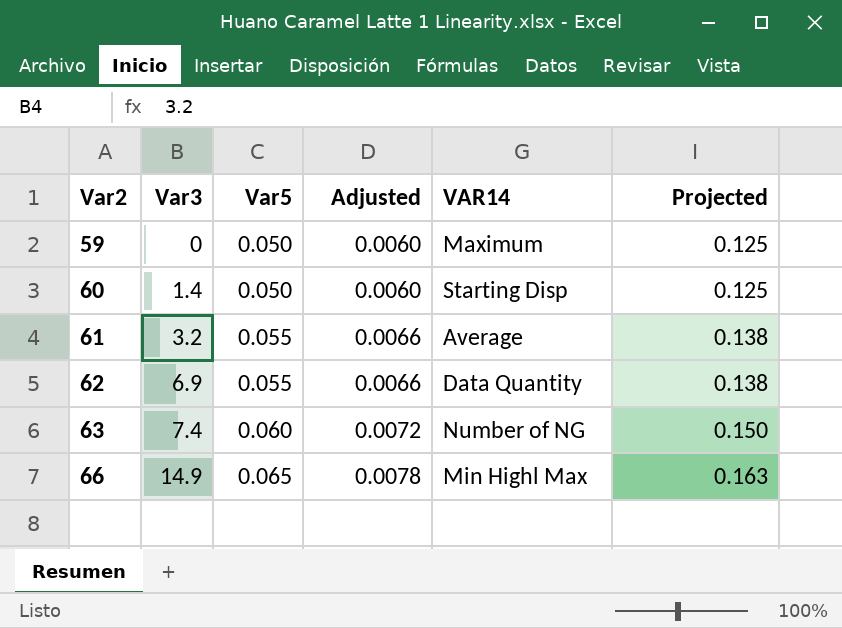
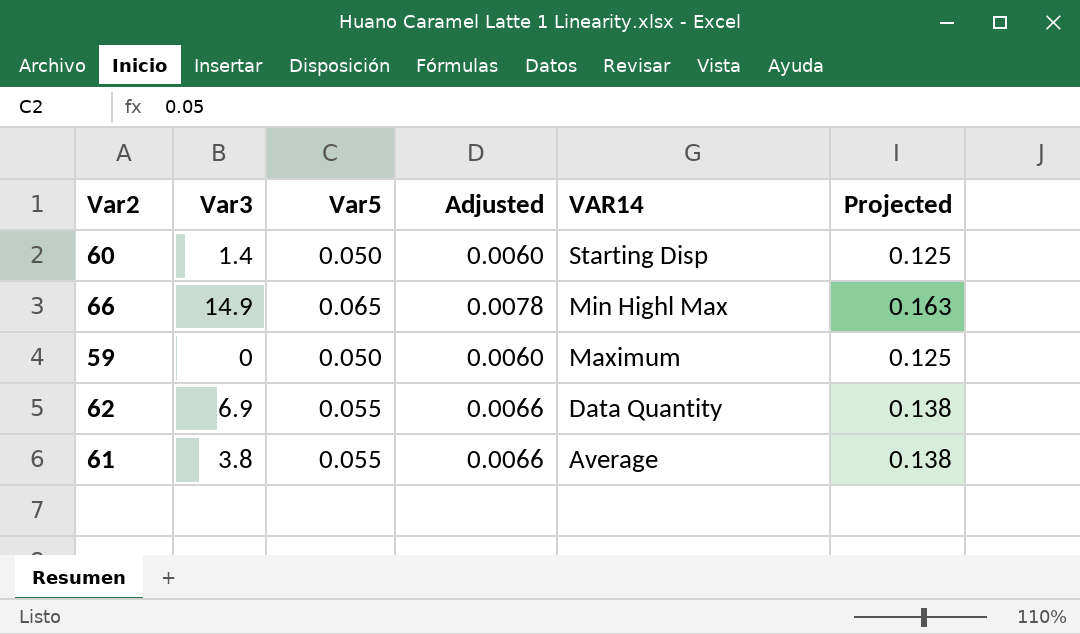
row order: Var2 ascending -> VAR14 descending
row 63: 7.4 | 0.060 | 0.0072 | Number of NG | 0.150 -> none
61 | Var3: 3.2 -> 3.8

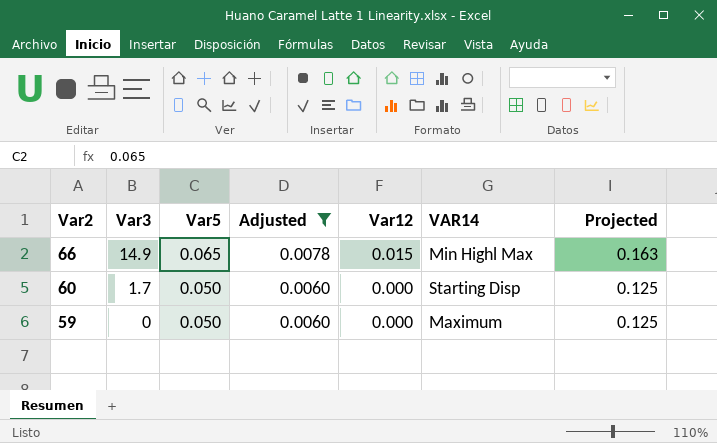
filter: none -> Adjusted != 0.0066
row order: VAR14 descending -> Var2 descending
column Var12 | position: none -> 5
60 | Var3: 1.4 -> 1.7

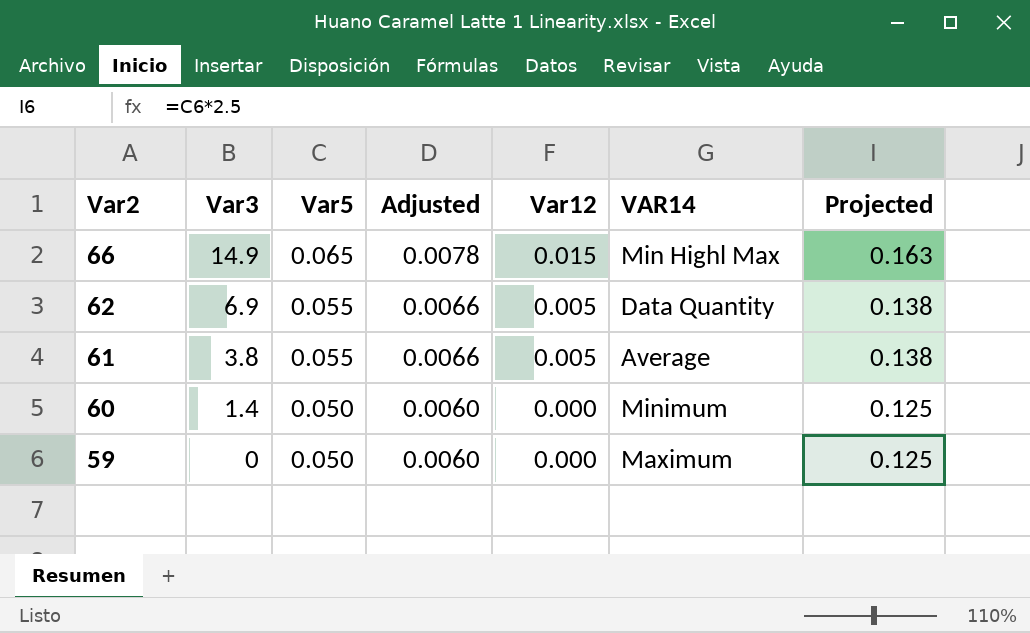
filter: Adjusted != 0.0066 -> none
60 | Var3: 1.7 -> 1.4
60 | VAR14: Starting Disp -> Minimum

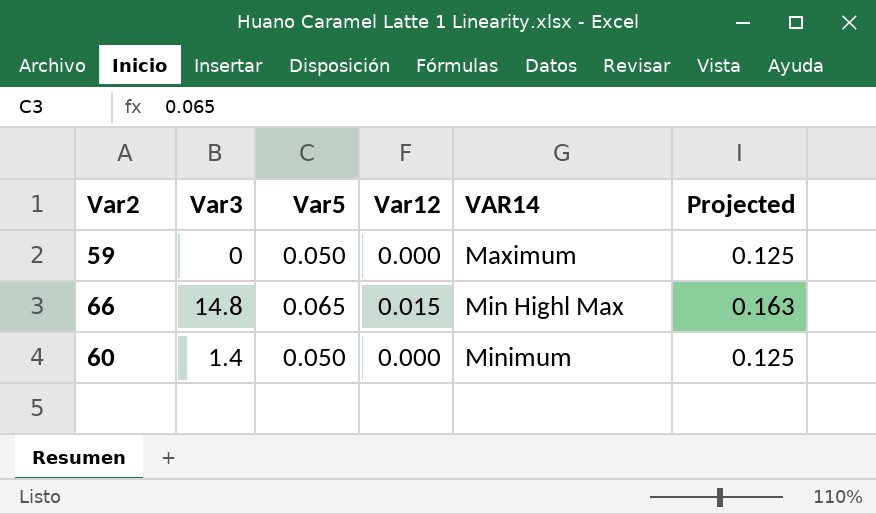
row order: Var2 descending -> VAR14 ascending
column Adjusted | formula: [Var5] * 0.12 -> none
row 62: 6.9 | 0.055 | 0.0066 | 0.005 | Data Quantity | 0.138 -> none
row 61: 3.8 | 0.055 | 0.0066 | 0.005 | Average | 0.138 -> none
66 | Var3: 14.9 -> 14.8

